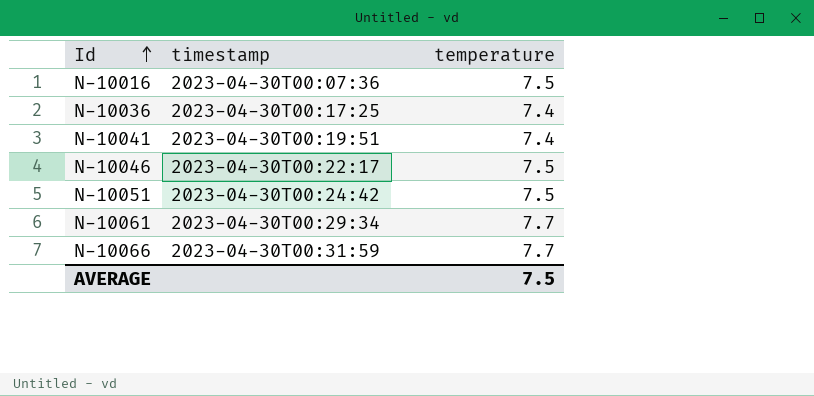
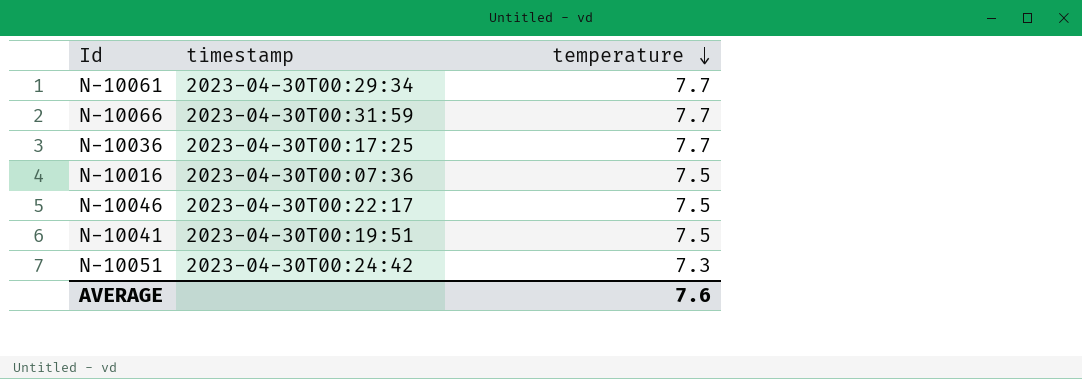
row order: Id ascending -> temperature descending
N-10036 | temperature: 7.4 -> 7.7
N-10041 | temperature: 7.4 -> 7.5
N-10051 | temperature: 7.5 -> 7.3
AVERAGE | temperature: 7.5 -> 7.6

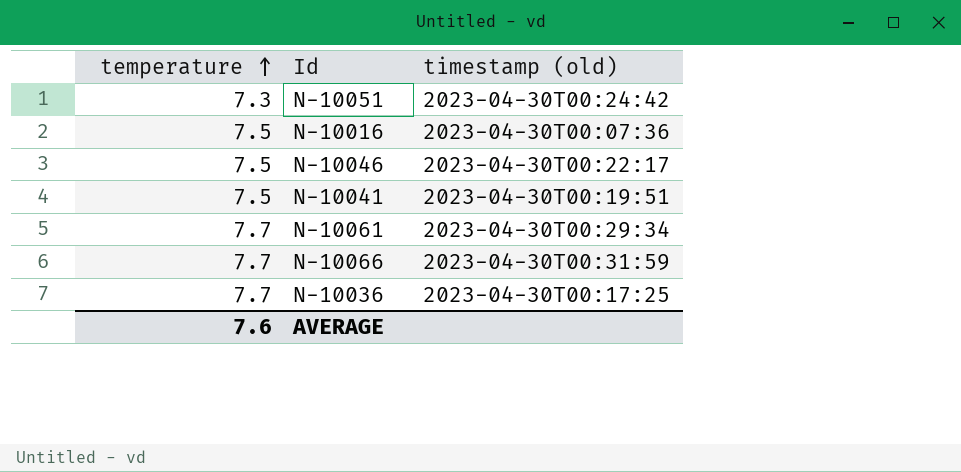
row order: temperature descending -> temperature ascending
column temperature | position: 3 -> 1
column name: timestamp -> timestamp (old)

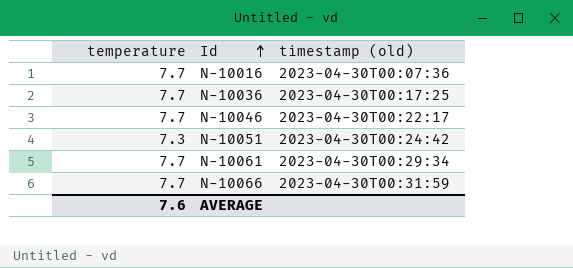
row order: temperature ascending -> Id ascending
row N-10041: 7.5 | 2023-04-30T00:19:51 -> none
N-10016 | temperature: 7.5 -> 7.7
N-10046 | temperature: 7.5 -> 7.7

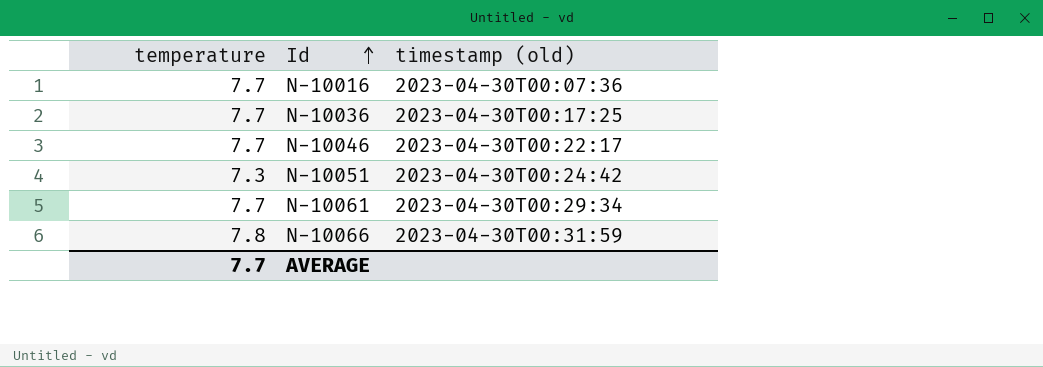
N-10066 | temperature: 7.7 -> 7.8
AVERAGE | temperature: 7.6 -> 7.7

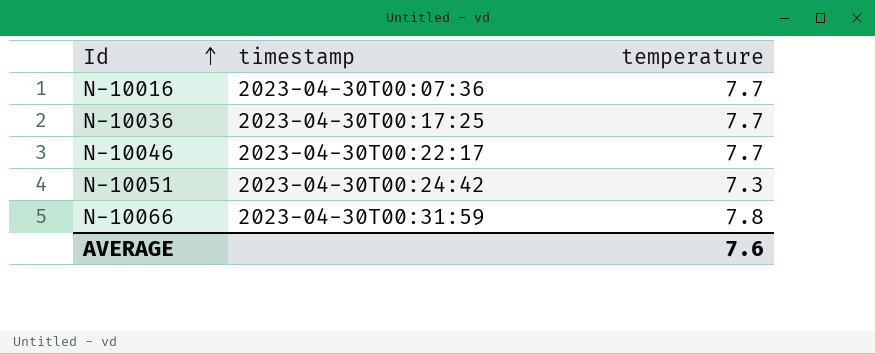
column name: timestamp (old) -> timestamp
column temperature | position: 1 -> 3
row N-10061: 7.7 | 2023-04-30T00:29:34 -> none
AVERAGE | temperature: 7.7 -> 7.6

